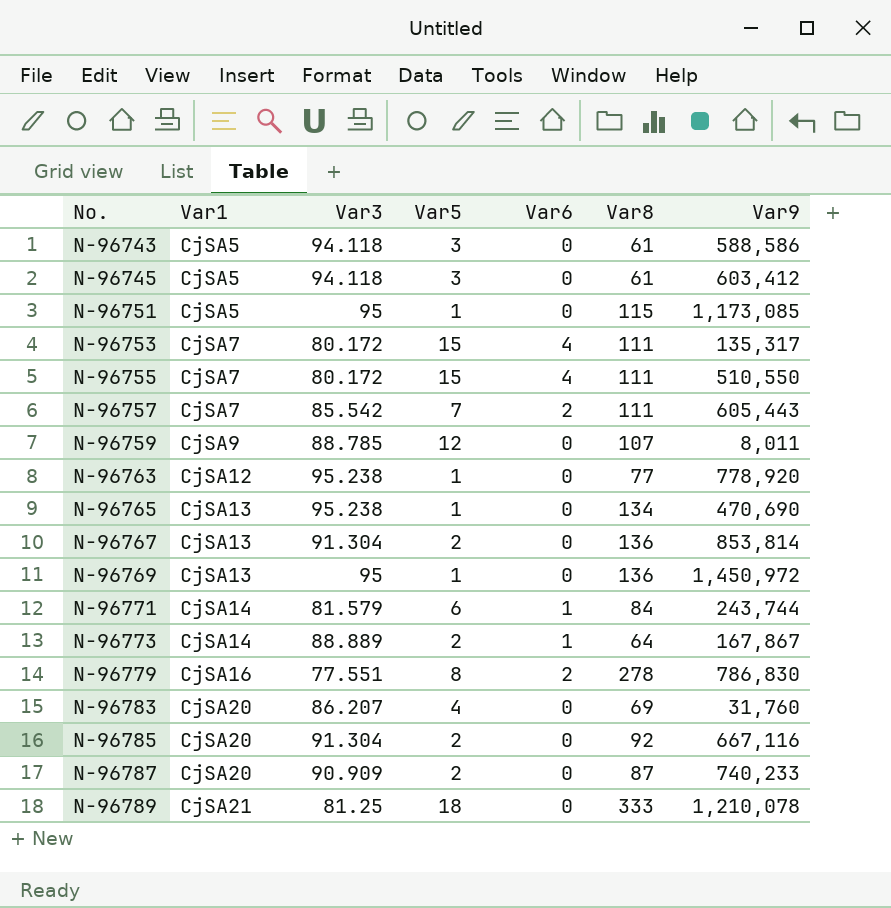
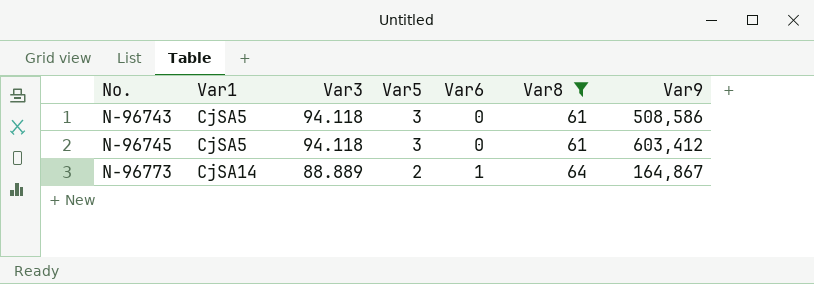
filter: none -> Var8 <= 64
N-96743 | Var9: 588,586 -> 508,586
N-96773 | Var9: 167,867 -> 164,867

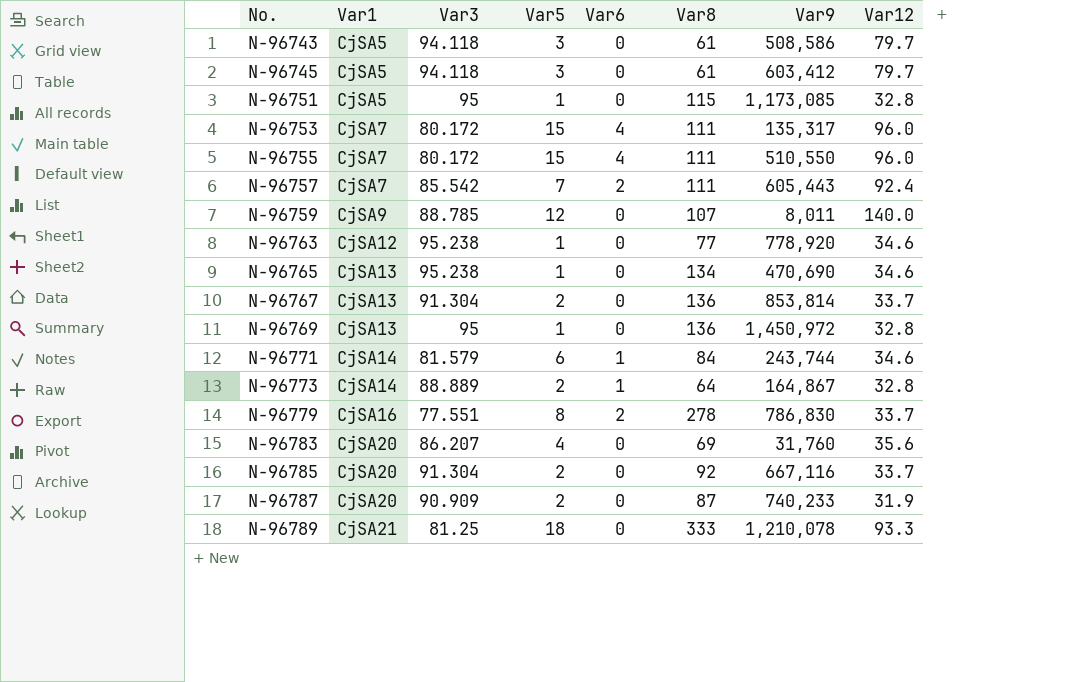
filter: Var8 <= 64 -> none
column Var12 | position: none -> 8

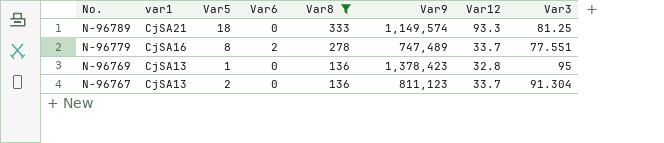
filter: none -> Var8 >= 136
row order: No. ascending -> No. descending
column name: Var1 -> var1
column Var3 | position: 3 -> 8
N-96789 | Var9: 1,210,078 -> 1,149,574
N-96779 | Var9: 786,830 -> 747,489
N-96769 | Var9: 1,450,972 -> 1,378,423
N-96767 | Var9: 853,814 -> 811,123

